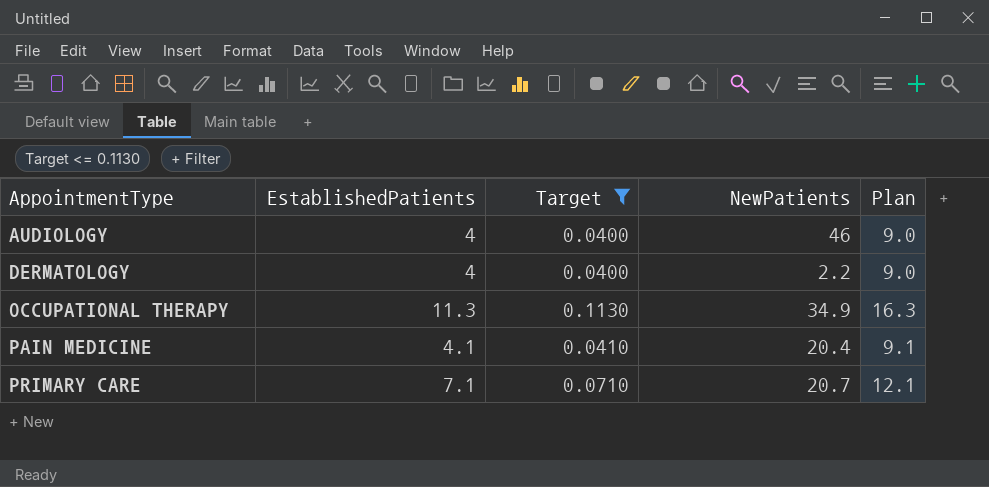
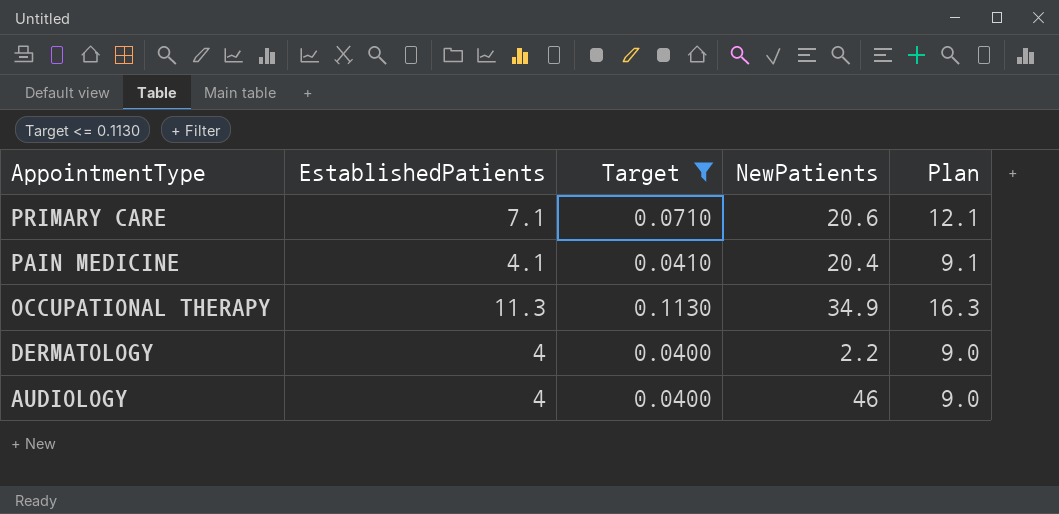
row order: AppointmentType ascending -> AppointmentType descending
PRIMARY CARE | NewPatients: 20.7 -> 20.6

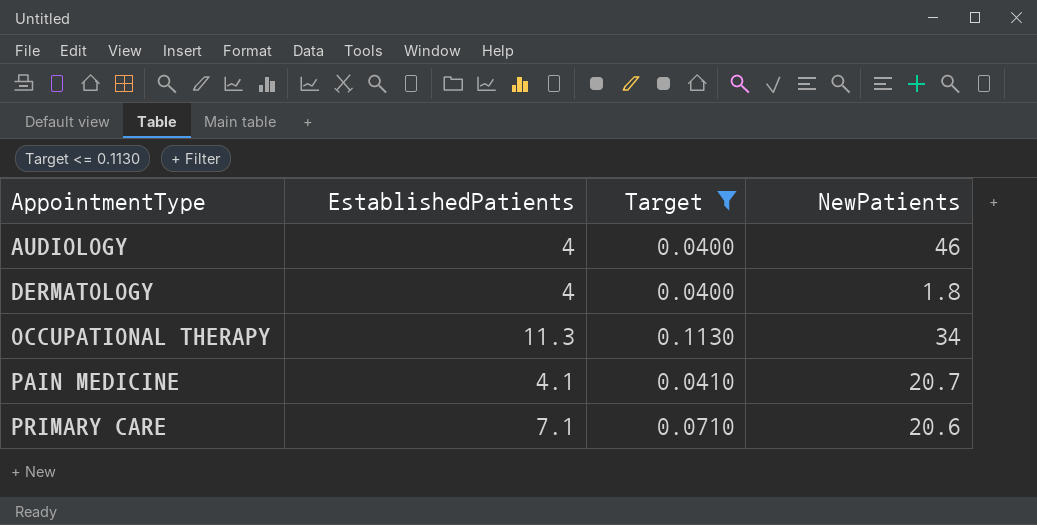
row order: AppointmentType descending -> AppointmentType ascending
column Plan | formula: [EstablishedPatients] + 5 -> none
DERMATOLOGY | NewPatients: 2.2 -> 1.8
OCCUPATIONAL THERAPY | NewPatients: 34.9 -> 34
PAIN MEDICINE | NewPatients: 20.4 -> 20.7

